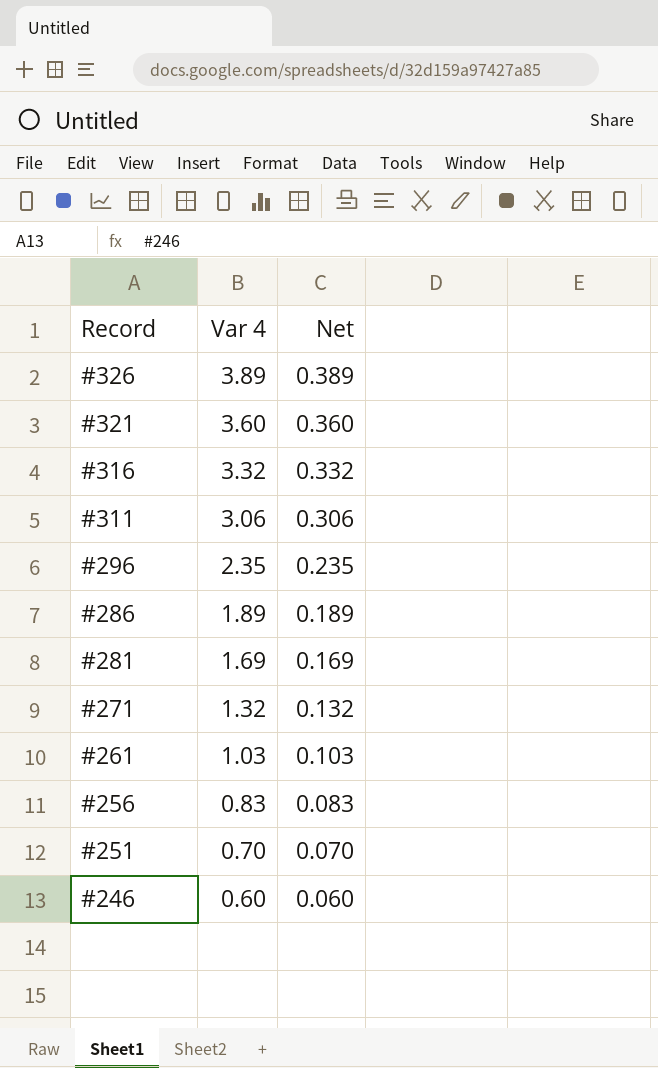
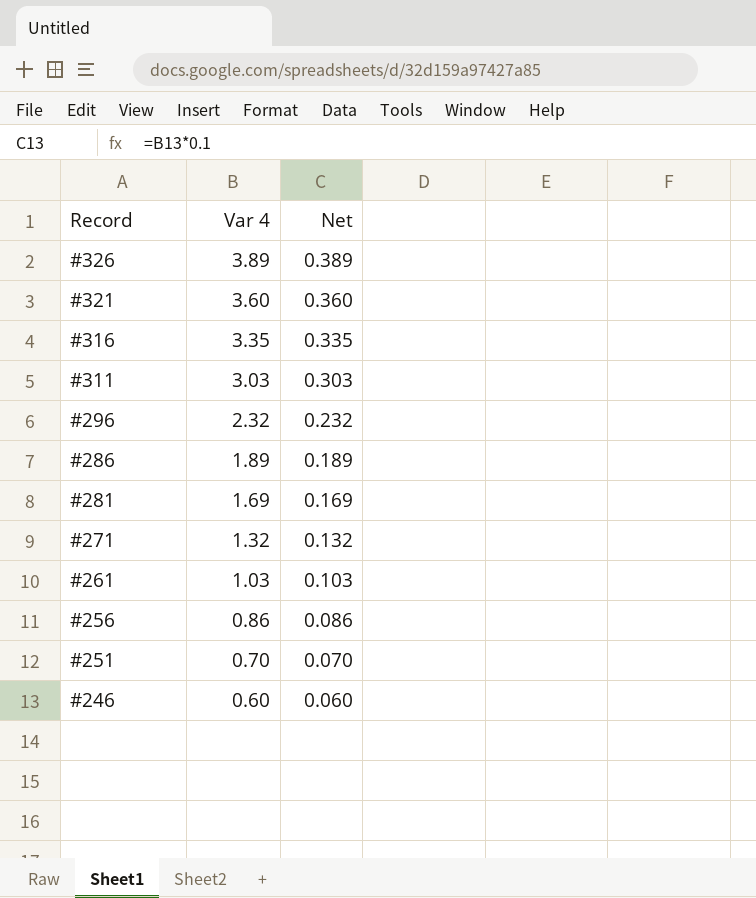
#316 | Var 4: 3.32 -> 3.35
#316 | Net: 0.332 -> 0.335
#311 | Var 4: 3.06 -> 3.03
#311 | Net: 0.306 -> 0.303
#296 | Var 4: 2.35 -> 2.32
#296 | Net: 0.235 -> 0.232
#256 | Var 4: 0.83 -> 0.86
#256 | Net: 0.083 -> 0.086

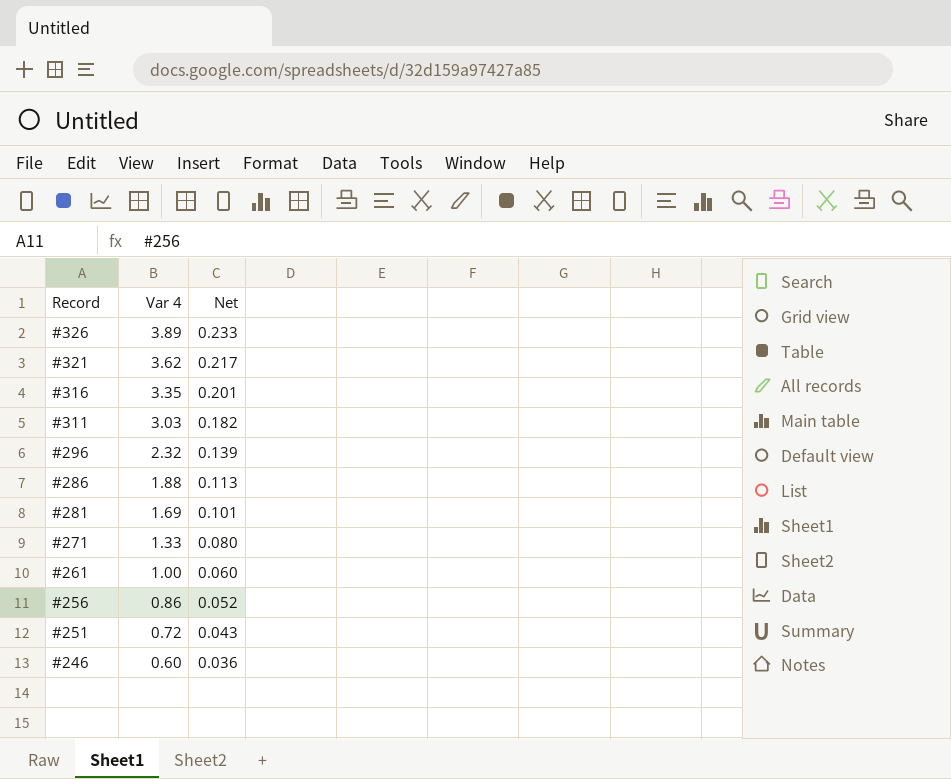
column Net | formula: [Var 4] * 0.1 -> [Var 4] * 0.06
#321 | Var 4: 3.60 -> 3.62
#286 | Var 4: 1.89 -> 1.88
#271 | Var 4: 1.32 -> 1.33
#261 | Var 4: 1.03 -> 1.00
#251 | Var 4: 0.70 -> 0.72

